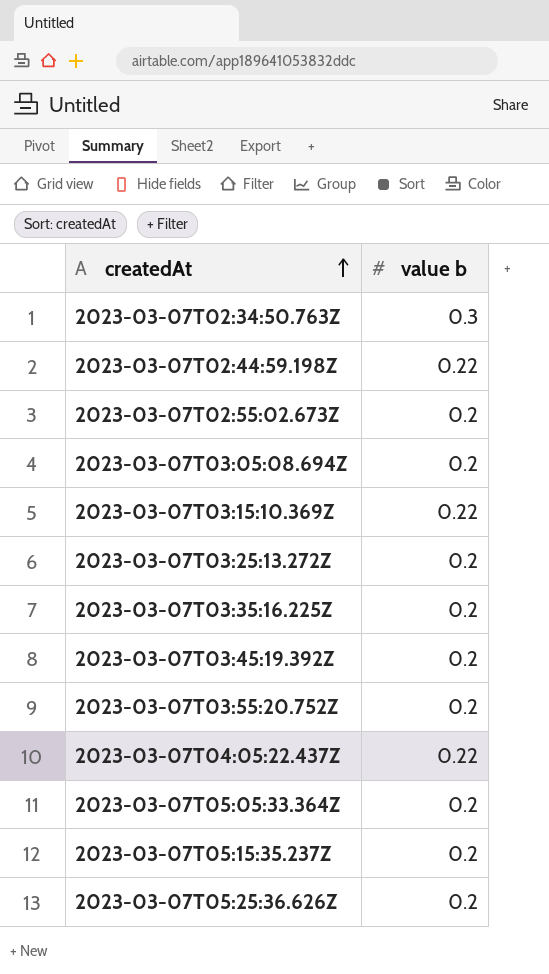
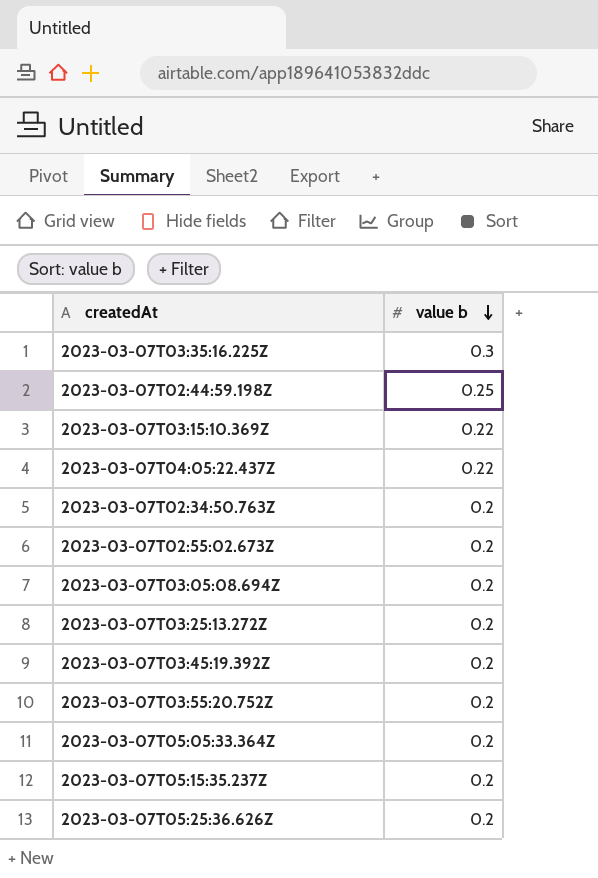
row order: createdAt ascending -> value b descending
2023-03-07T03:35:16.225Z | value b: 0.2 -> 0.3
2023-03-07T02:44:59.198Z | value b: 0.22 -> 0.25
2023-03-07T02:34:50.763Z | value b: 0.3 -> 0.2

